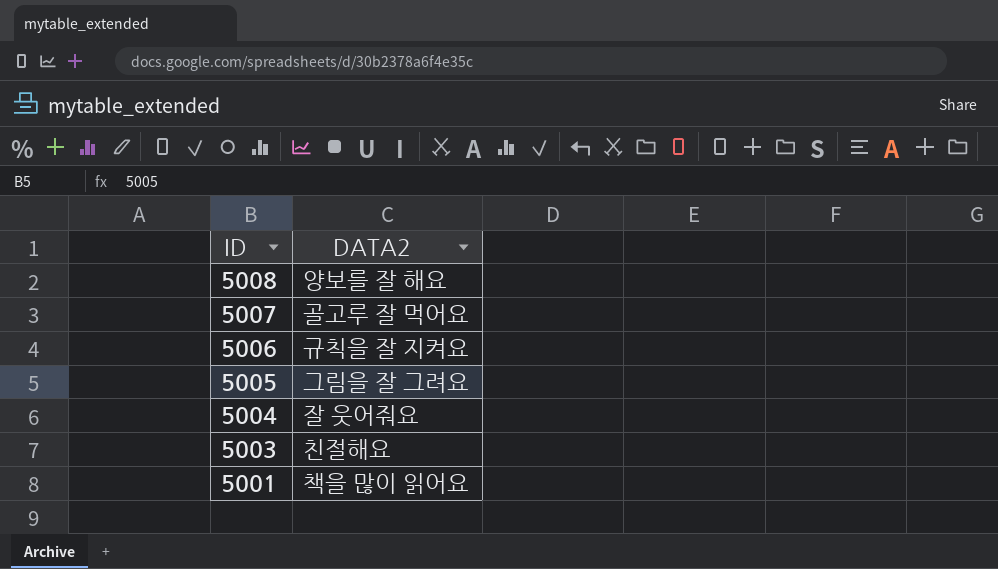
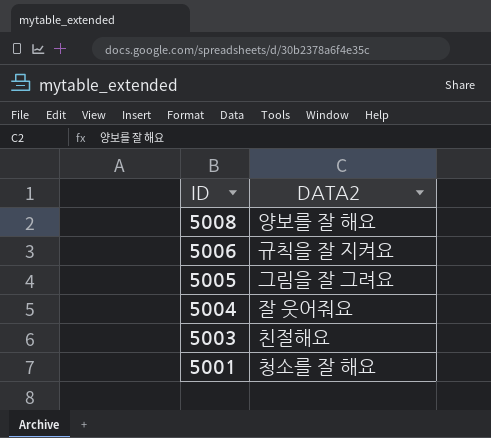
row 5007: 골고루 잘 먹어요 -> none
5001 | DATA2: 책을 많이 읽어요 -> 청소를 잘 해요

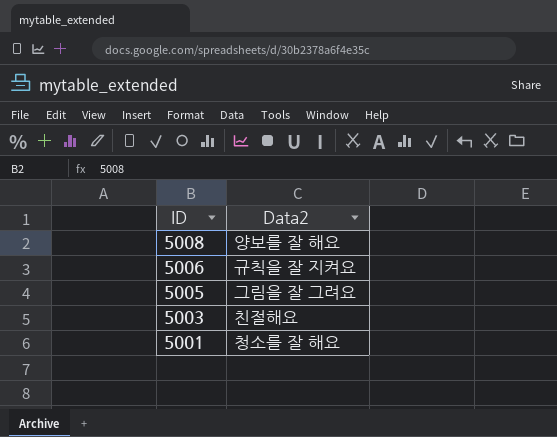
column name: DATA2 -> Data2
row 5004: 잘 웃어줘요 -> none

